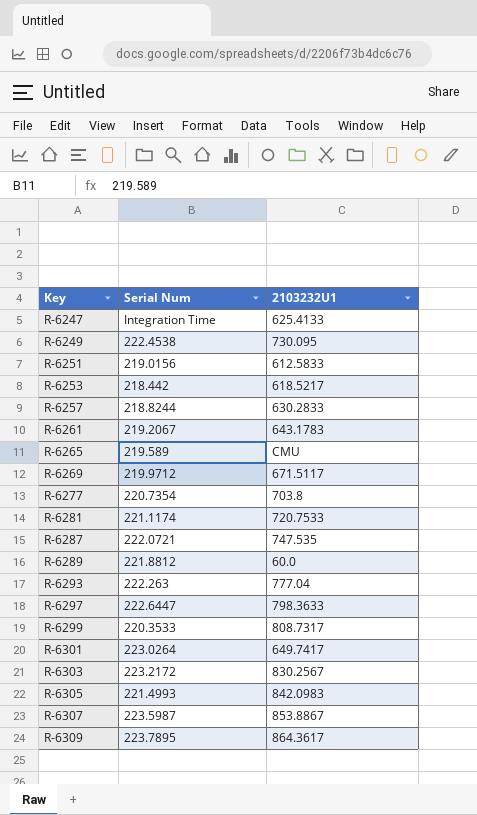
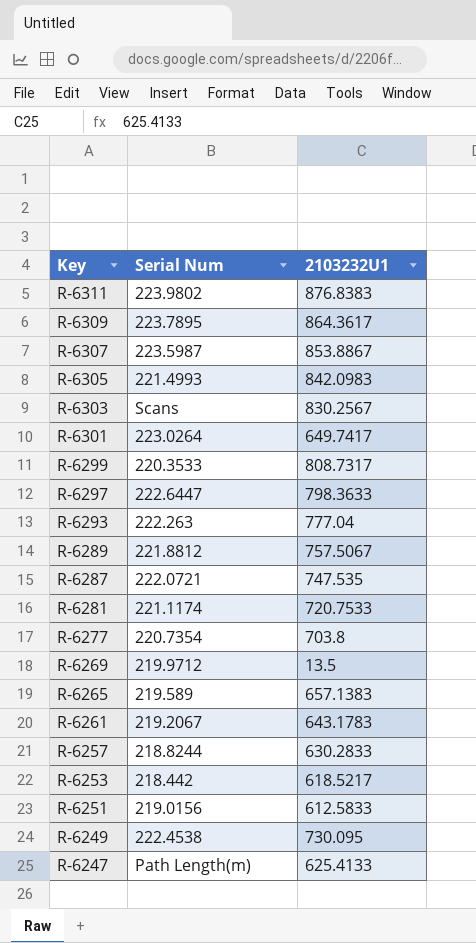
row order: Key ascending -> Key descending
row R-6311: none -> 223.9802 | 876.8383
R-6303 | Serial Num: 223.2172 -> Scans
R-6289 | 2103232U1: 60.0 -> 757.5067
R-6269 | 2103232U1: 671.5117 -> 13.5
R-6265 | 2103232U1: CMU -> 657.1383
R-6247 | Serial Num: Integration Time -> Path Length(m)

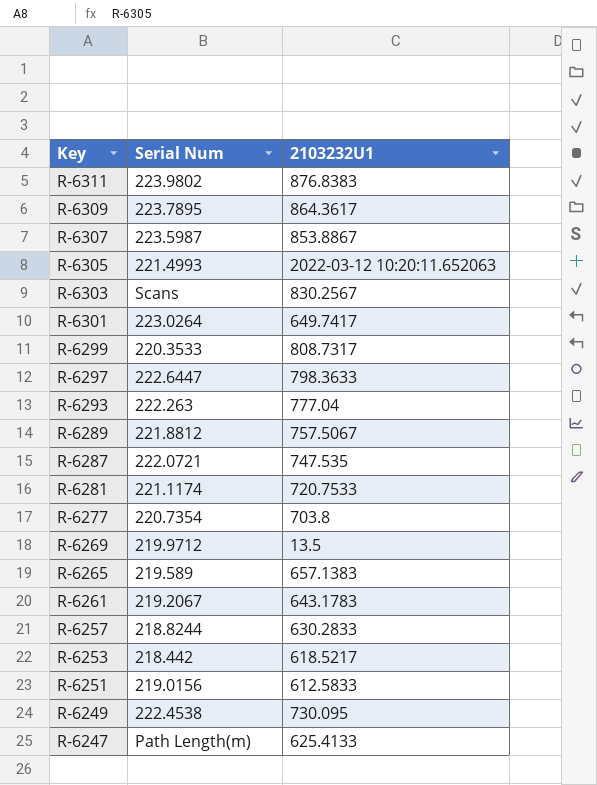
R-6305 | 2103232U1: 842.0983 -> 2022-03-12 10:20:11.652063

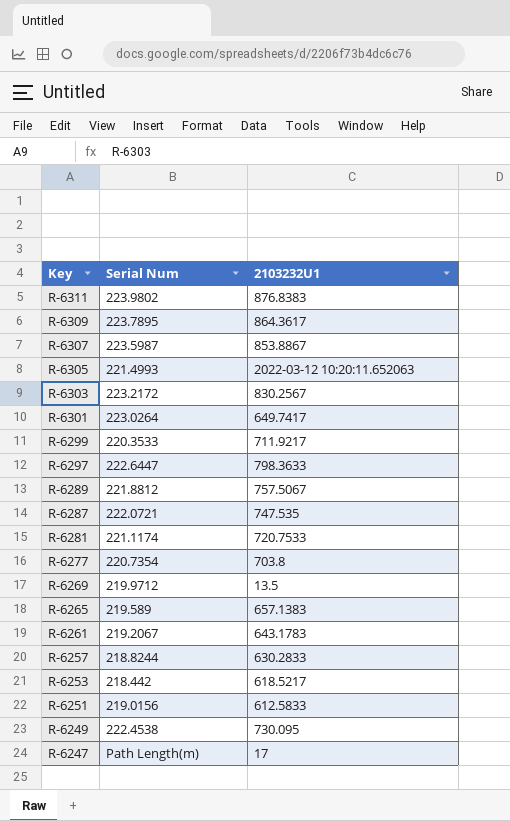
row R-6293: 222.263 | 777.04 -> none
R-6303 | Serial Num: Scans -> 223.2172
R-6299 | 2103232U1: 808.7317 -> 711.9217
R-6247 | 2103232U1: 625.4133 -> 17

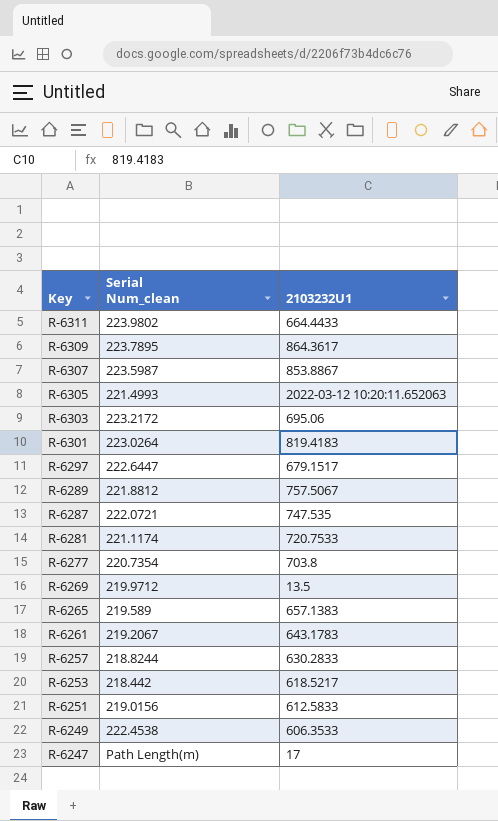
column name: Serial Num -> Serial Num_clean
row R-6299: 220.3533 | 711.9217 -> none
R-6311 | 2103232U1: 876.8383 -> 664.4433
R-6303 | 2103232U1: 830.2567 -> 695.06
R-6301 | 2103232U1: 649.7417 -> 819.4183
R-6297 | 2103232U1: 798.3633 -> 679.1517
R-6249 | 2103232U1: 730.095 -> 606.3533

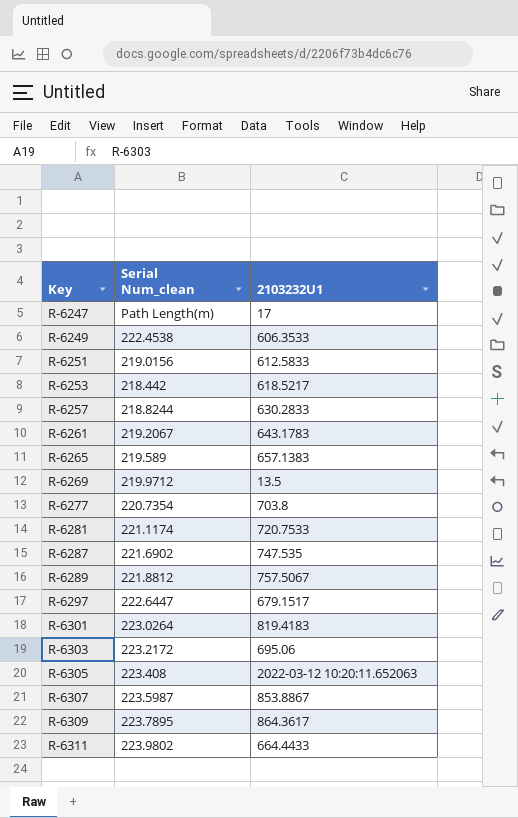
row order: Key descending -> Key ascending
R-6287 | Serial Num_clean: 222.0721 -> 221.6902
R-6305 | Serial Num_clean: 221.4993 -> 223.408

